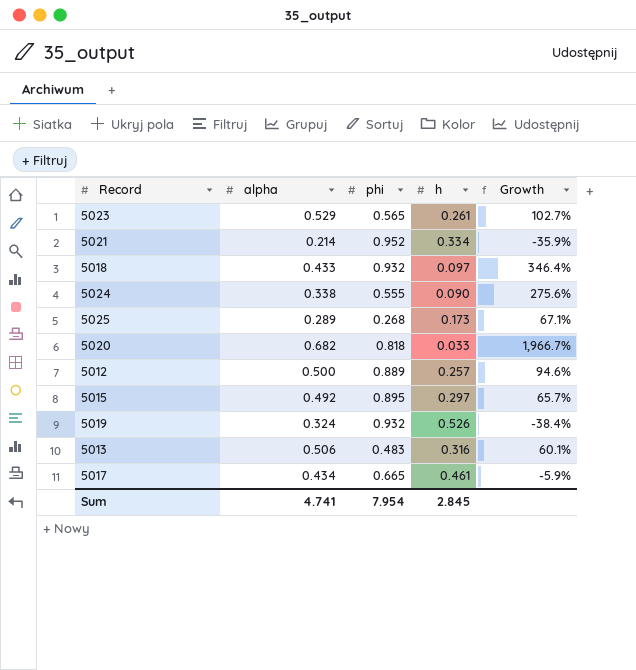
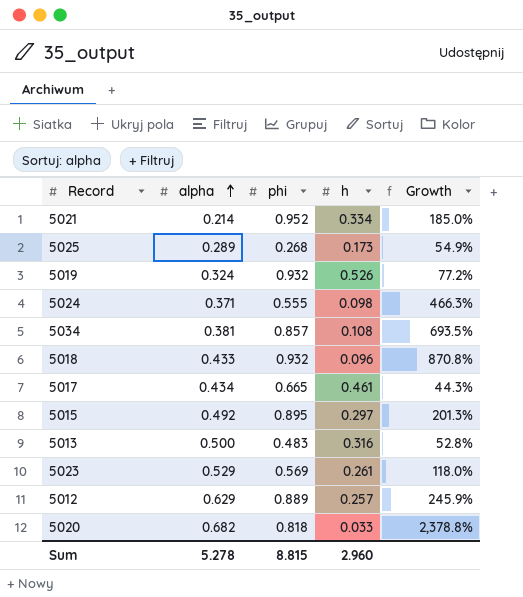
row order: none -> alpha ascending
column Growth | formula: ([alpha] - [h]) / [h] -> ([phi] - [h]) / [h]
5024 | alpha: 0.338 -> 0.371
5024 | h: 0.090 -> 0.098
row 5034: none -> 0.381 | 0.857 | 0.108 | 693.5%
5018 | h: 0.097 -> 0.096
5013 | alpha: 0.506 -> 0.500
5023 | phi: 0.565 -> 0.569
5012 | alpha: 0.500 -> 0.629
Sum | alpha: 4.741 -> 5.278
Sum | phi: 7.954 -> 8.815
Sum | h: 2.845 -> 2.960

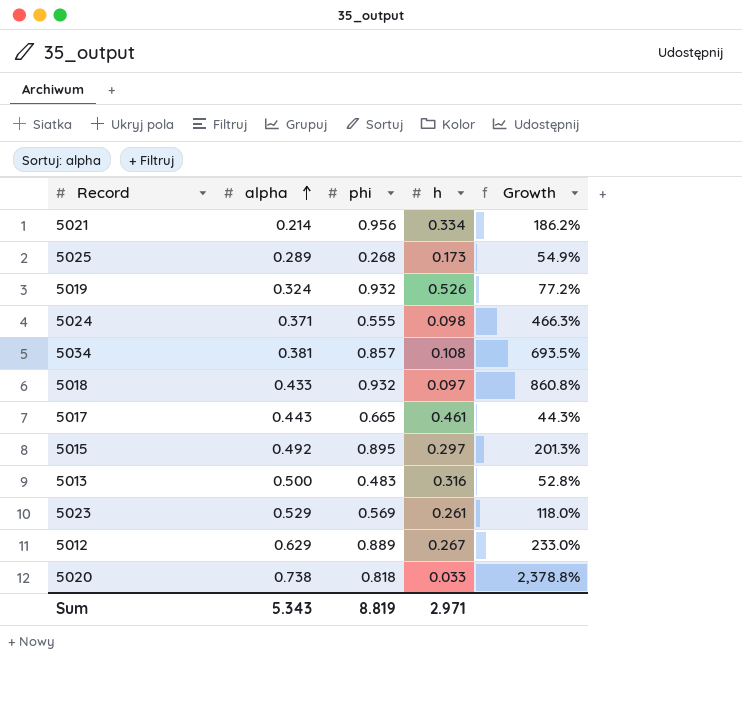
5021 | phi: 0.952 -> 0.956
5021 | Growth: 185.0% -> 186.2%
5018 | h: 0.096 -> 0.097
5018 | Growth: 870.8% -> 860.8%
5017 | alpha: 0.434 -> 0.443
5012 | h: 0.257 -> 0.267
5012 | Growth: 245.9% -> 233.0%
5020 | alpha: 0.682 -> 0.738
Sum | alpha: 5.278 -> 5.343
Sum | phi: 8.815 -> 8.819
Sum | h: 2.960 -> 2.971

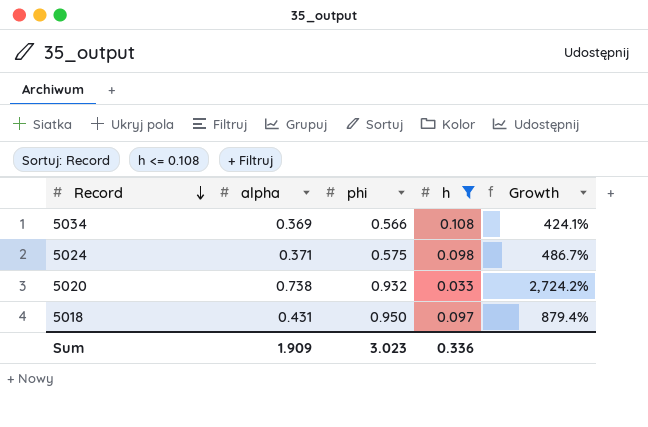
filter: none -> h <= 0.108
row order: alpha ascending -> Record descending
5034 | alpha: 0.381 -> 0.369
5034 | phi: 0.857 -> 0.566
5034 | Growth: 693.5% -> 424.1%
5024 | phi: 0.555 -> 0.575
5024 | Growth: 466.3% -> 486.7%
5020 | phi: 0.818 -> 0.932
5020 | Growth: 2,378.8% -> 2,724.2%
5018 | alpha: 0.433 -> 0.431
5018 | phi: 0.932 -> 0.950
5018 | Growth: 860.8% -> 879.4%
Sum | alpha: 5.343 -> 1.909
Sum | phi: 8.819 -> 3.023
Sum | h: 2.971 -> 0.336

